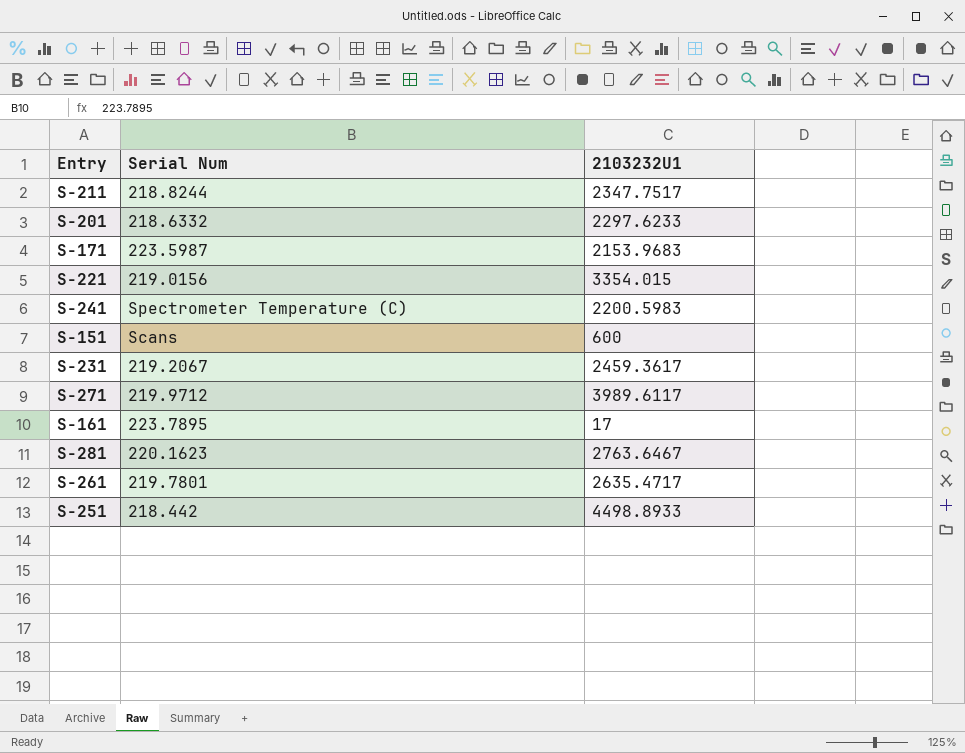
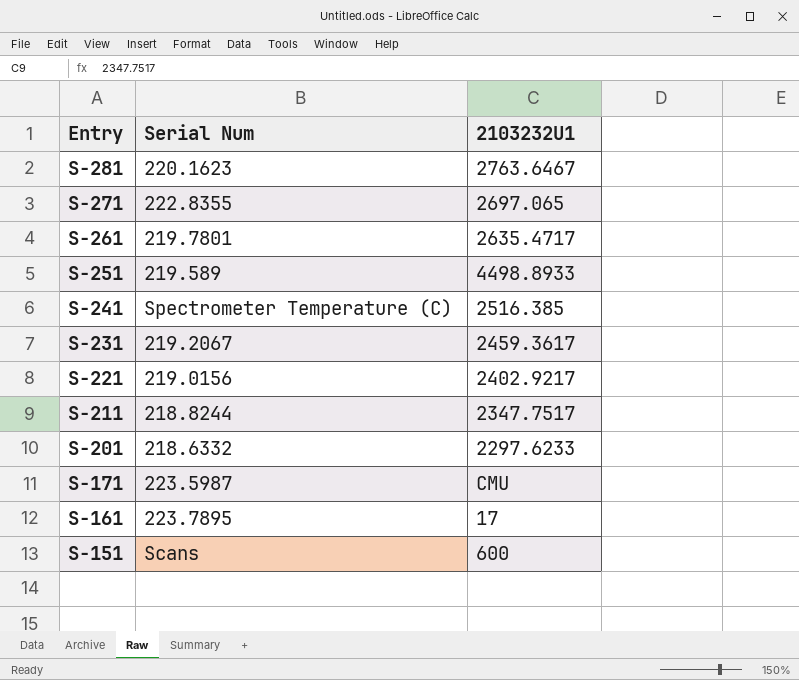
row order: none -> Entry descending
S-271 | Serial Num: 219.9712 -> 222.8355
S-271 | 2103232U1: 3989.6117 -> 2697.065
S-251 | Serial Num: 218.442 -> 219.589
S-241 | 2103232U1: 2200.5983 -> 2516.385
S-221 | 2103232U1: 3354.015 -> 2402.9217
S-171 | 2103232U1: 2153.9683 -> CMU

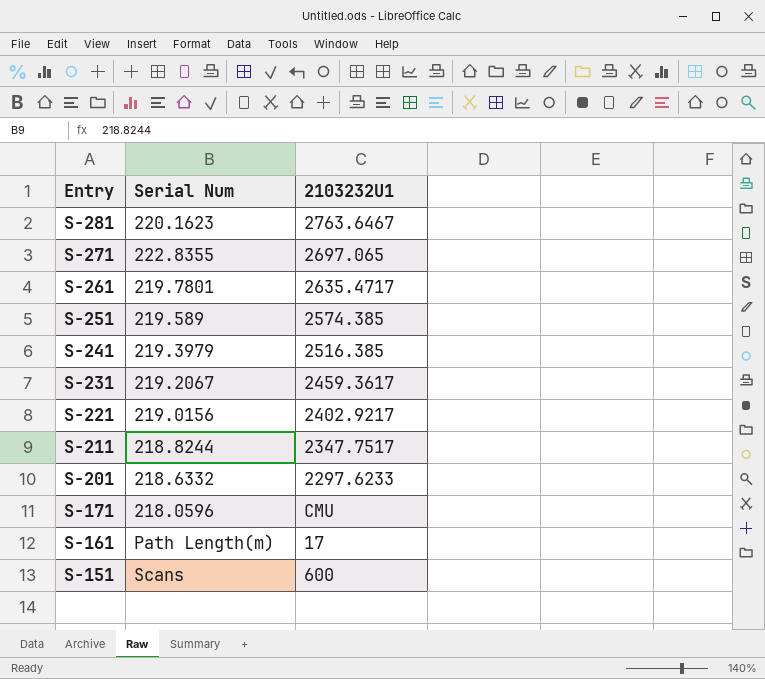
S-251 | 2103232U1: 4498.8933 -> 2574.385
S-241 | Serial Num: Spectrometer Temperature (C) -> 219.3979
S-171 | Serial Num: 223.5987 -> 218.0596
S-161 | Serial Num: 223.7895 -> Path Length(m)

